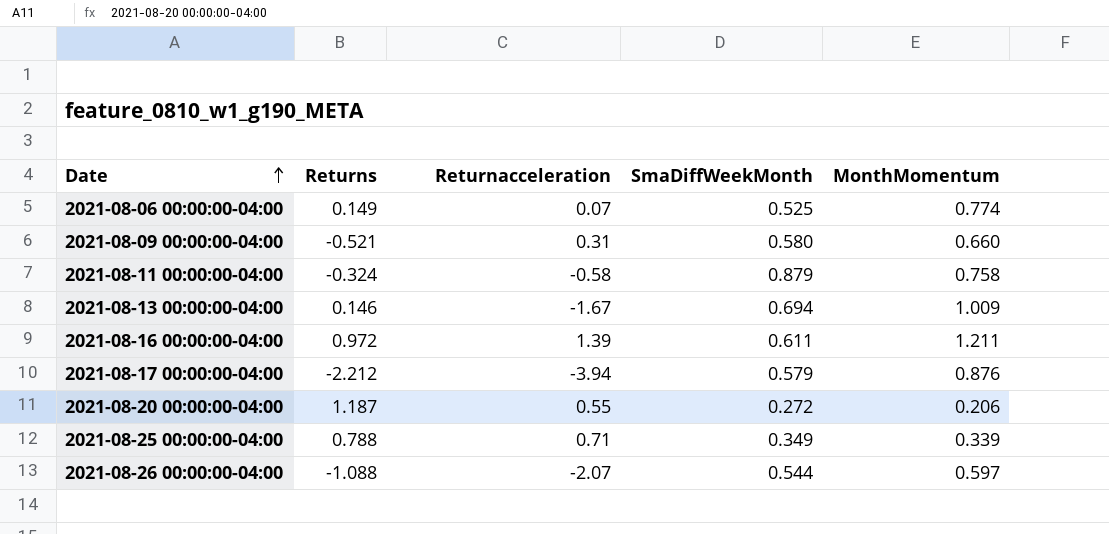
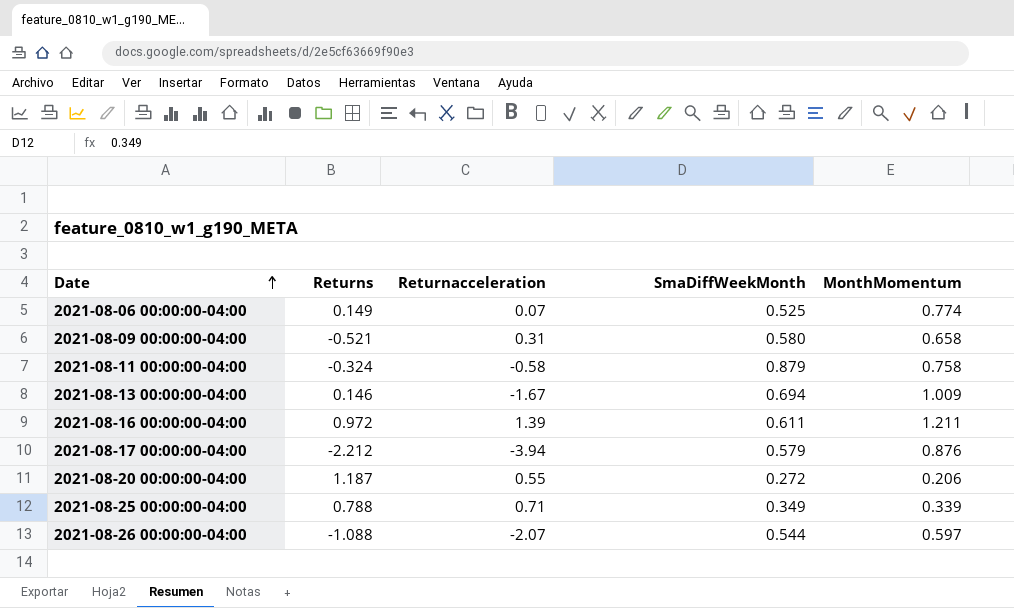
2021-08-09 00:00:00-04:00 | MonthMomentum: 0.660 -> 0.658

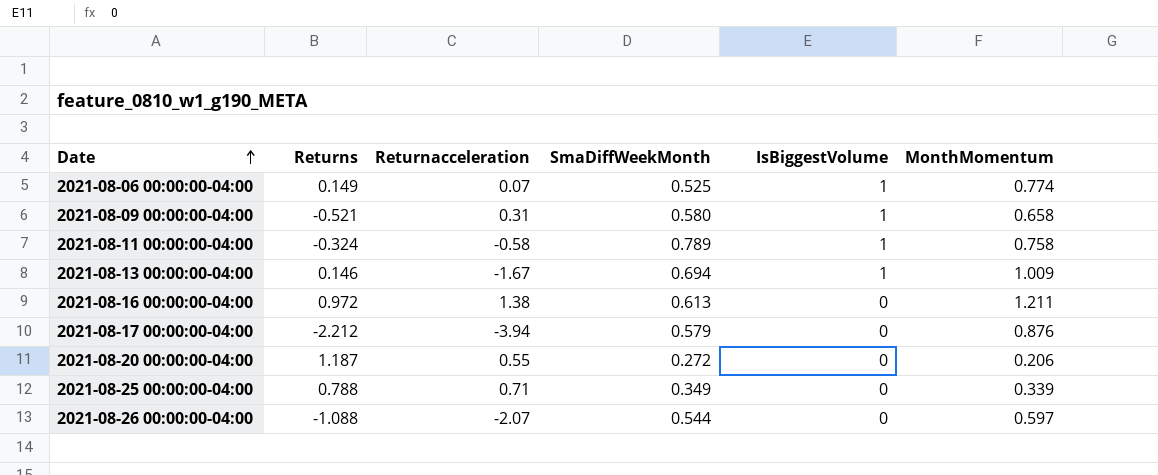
column IsBiggestVolume | position: none -> 5
2021-08-11 00:00:00-04:00 | SmaDiffWeekMonth: 0.879 -> 0.789
2021-08-16 00:00:00-04:00 | Returnacceleration: 1.39 -> 1.38
2021-08-16 00:00:00-04:00 | SmaDiffWeekMonth: 0.611 -> 0.613

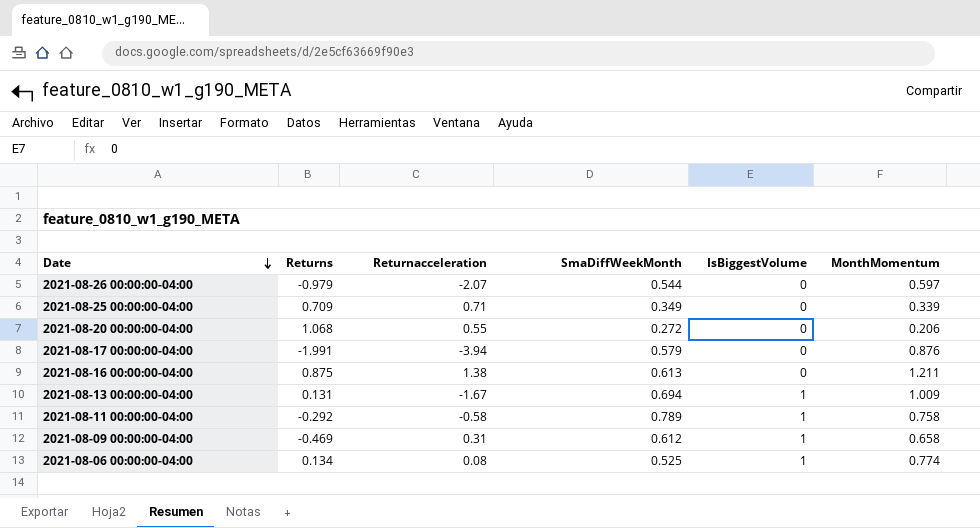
row order: Date ascending -> Date descending
2021-08-26 00:00:00-04:00 | Returns: -1.088 -> -0.979
2021-08-25 00:00:00-04:00 | Returns: 0.788 -> 0.709
2021-08-20 00:00:00-04:00 | Returns: 1.187 -> 1.068
2021-08-17 00:00:00-04:00 | Returns: -2.212 -> -1.991
2021-08-16 00:00:00-04:00 | Returns: 0.972 -> 0.875
2021-08-13 00:00:00-04:00 | Returns: 0.146 -> 0.131
2021-08-11 00:00:00-04:00 | Returns: -0.324 -> -0.292
2021-08-09 00:00:00-04:00 | Returns: -0.521 -> -0.469
2021-08-09 00:00:00-04:00 | SmaDiffWeekMonth: 0.580 -> 0.612
2021-08-06 00:00:00-04:00 | Returns: 0.149 -> 0.134
2021-08-06 00:00:00-04:00 | Returnacceleration: 0.07 -> 0.08

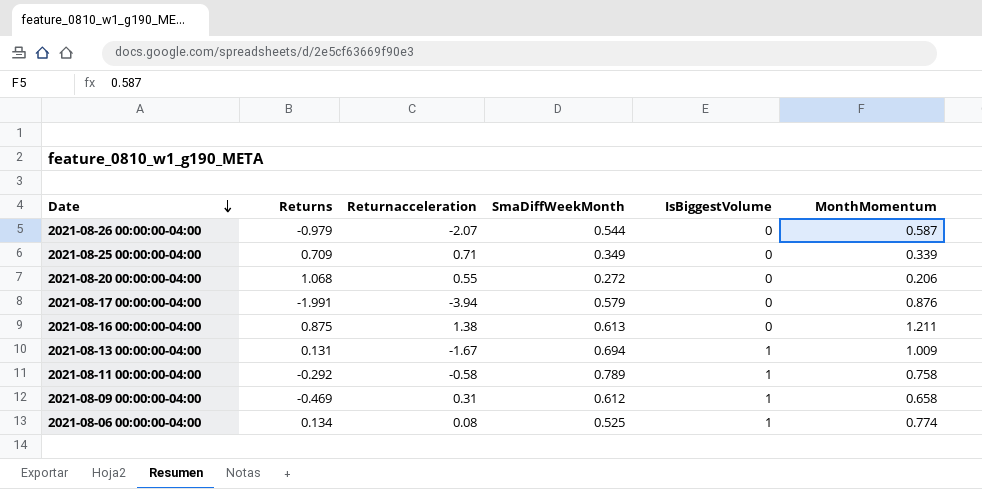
2021-08-26 00:00:00-04:00 | MonthMomentum: 0.597 -> 0.587

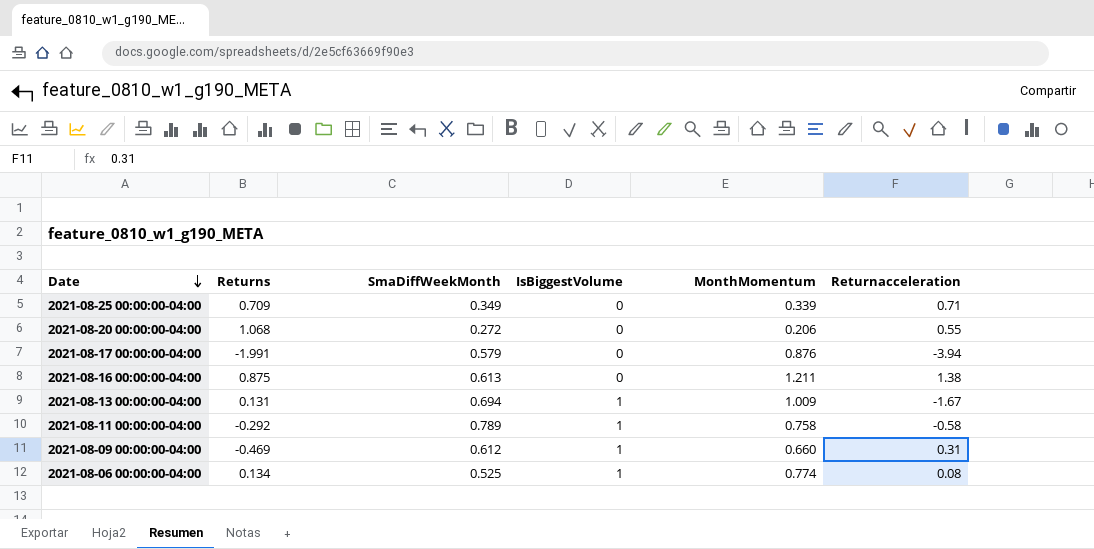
column Returnacceleration | position: 3 -> 6
row 2021-08-26 00:00:00-04:00: -0.979 | -2.07 | 0.544 | 0 | 0.587 -> none
2021-08-09 00:00:00-04:00 | MonthMomentum: 0.658 -> 0.660

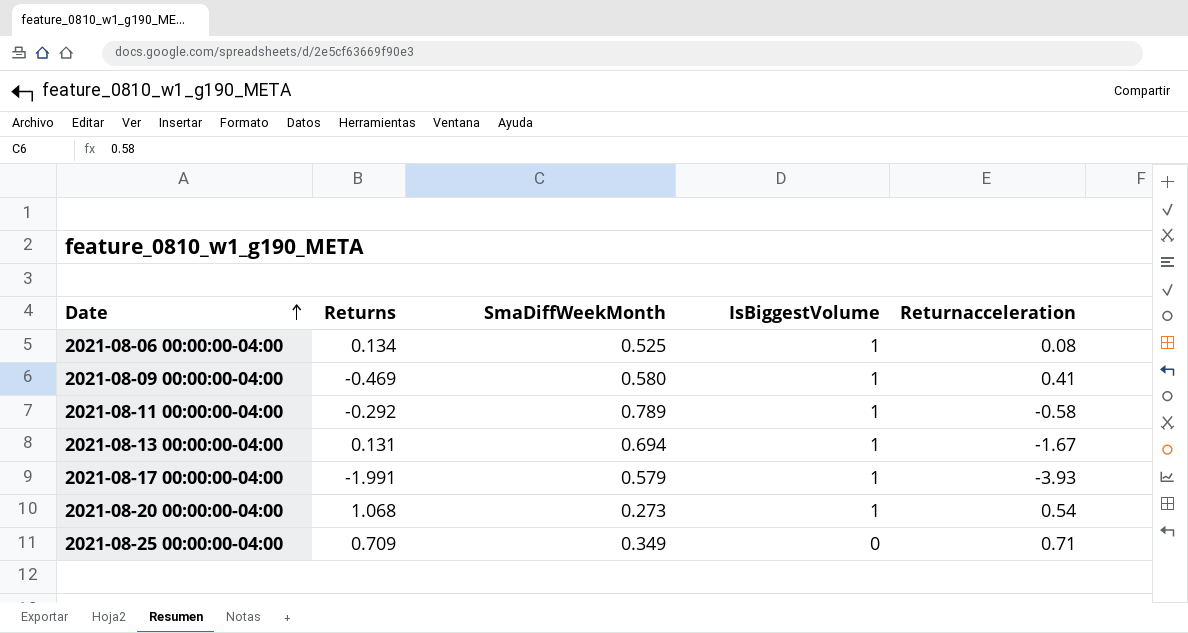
row order: Date descending -> Date ascending
column MonthMomentum | position: 5 -> none
row 2021-08-16 00:00:00-04:00: 0.875 | 0.613 | 0 | 1.211 | 1.38 -> none
2021-08-09 00:00:00-04:00 | SmaDiffWeekMonth: 0.612 -> 0.580
2021-08-09 00:00:00-04:00 | Returnacceleration: 0.31 -> 0.41
2021-08-17 00:00:00-04:00 | IsBiggestVolume: 0 -> 1
2021-08-17 00:00:00-04:00 | Returnacceleration: -3.94 -> -3.93
2021-08-20 00:00:00-04:00 | SmaDiffWeekMonth: 0.272 -> 0.273
2021-08-20 00:00:00-04:00 | IsBiggestVolume: 0 -> 1
2021-08-20 00:00:00-04:00 | Returnacceleration: 0.55 -> 0.54

